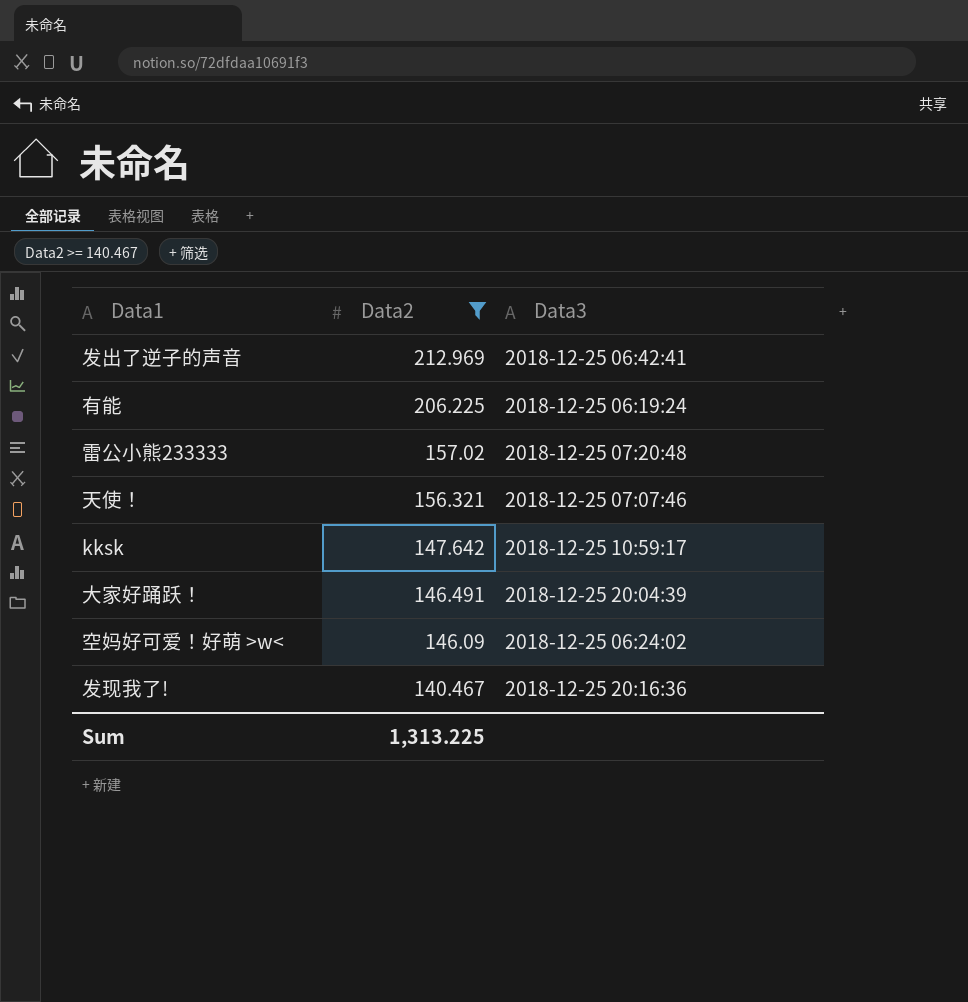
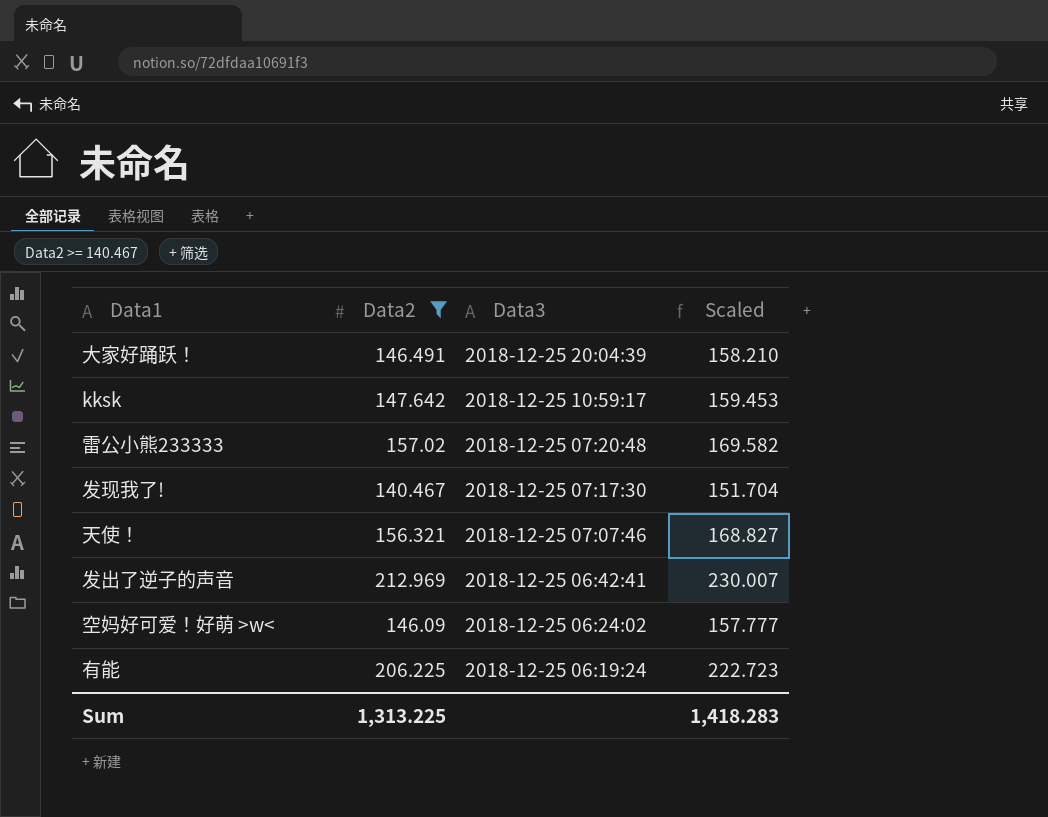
row order: Data2 descending -> Data3 descending
column Scaled | formula: none -> [Data2] * 1.08
发现我了! | Data3: 2018-12-25 20:16:36 -> 2018-12-25 07:17:30

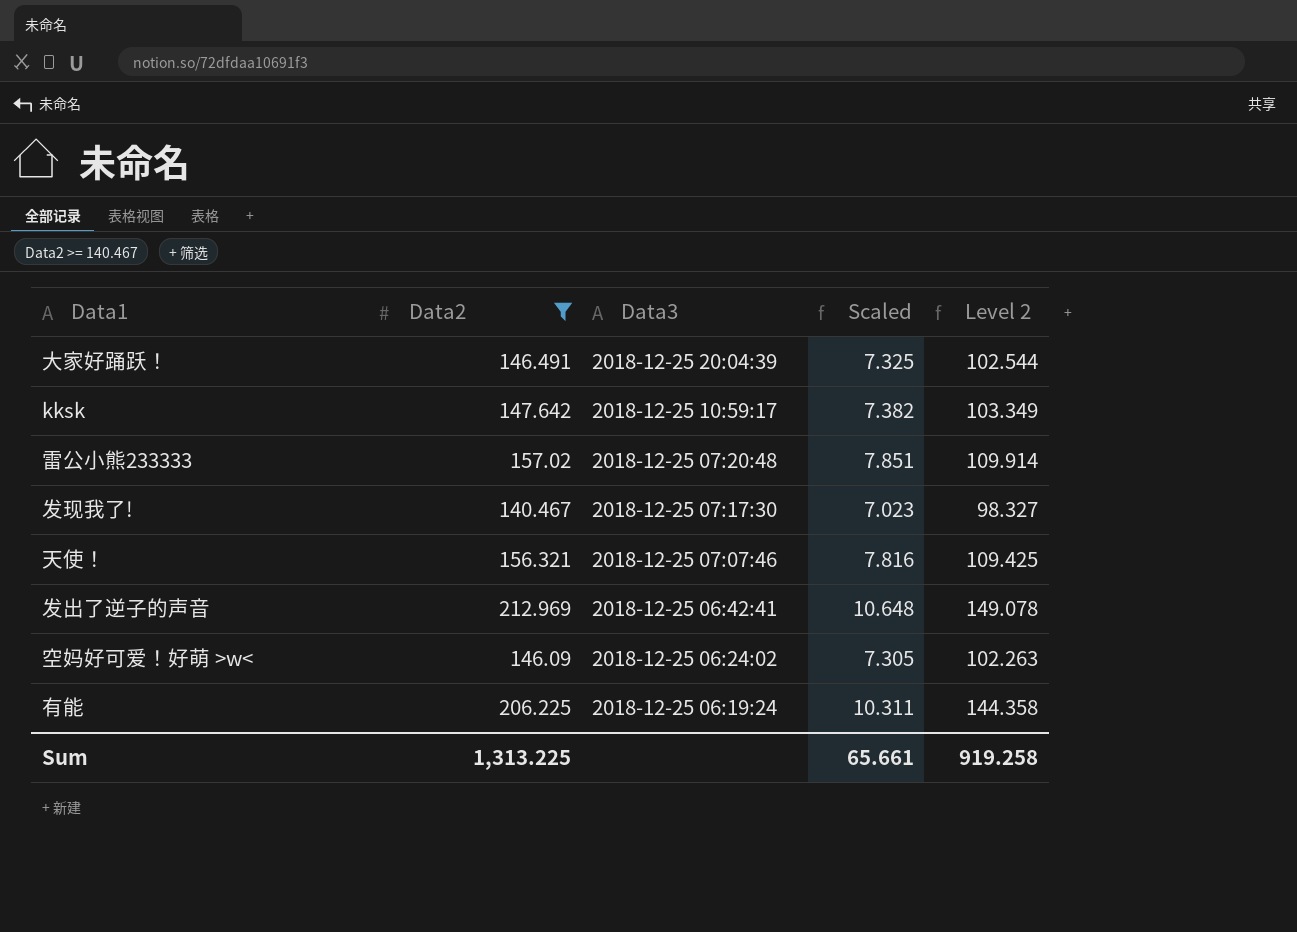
column Scaled | formula: [Data2] * 1.08 -> [Data2] * 0.05
column Level 2 | formula: none -> [Data2] * 0.7
Sum | Scaled: 1,418.283 -> 65.661

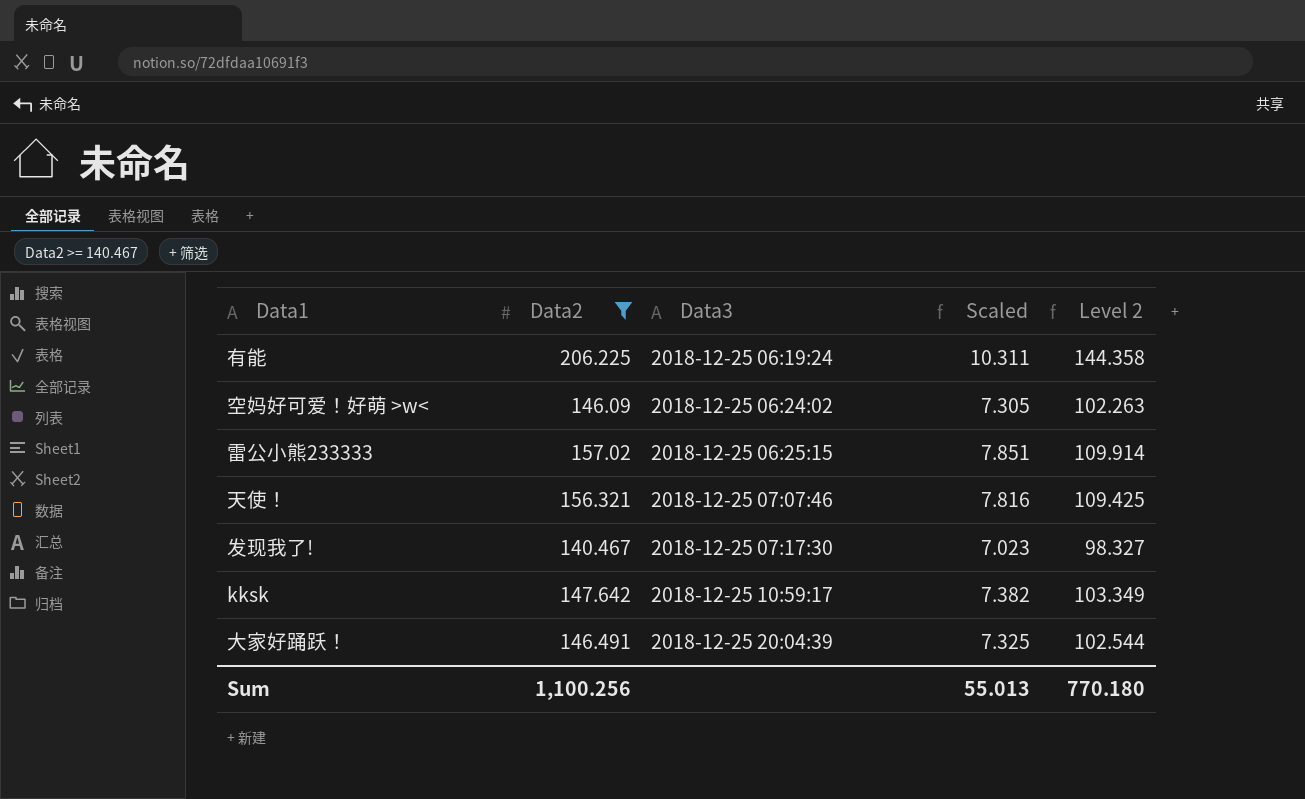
row order: Data3 descending -> Data3 ascending
row 发出了逆子的声音: 212.969 | 2018-12-25 06:42:41 | 10.648 | 149.078 -> none
雷公小熊233333 | Data3: 2018-12-25 07:20:48 -> 2018-12-25 06:25:15
Sum | Data2: 1,313.225 -> 1,100.256
Sum | Scaled: 65.661 -> 55.013
Sum | Level 2: 919.258 -> 770.180

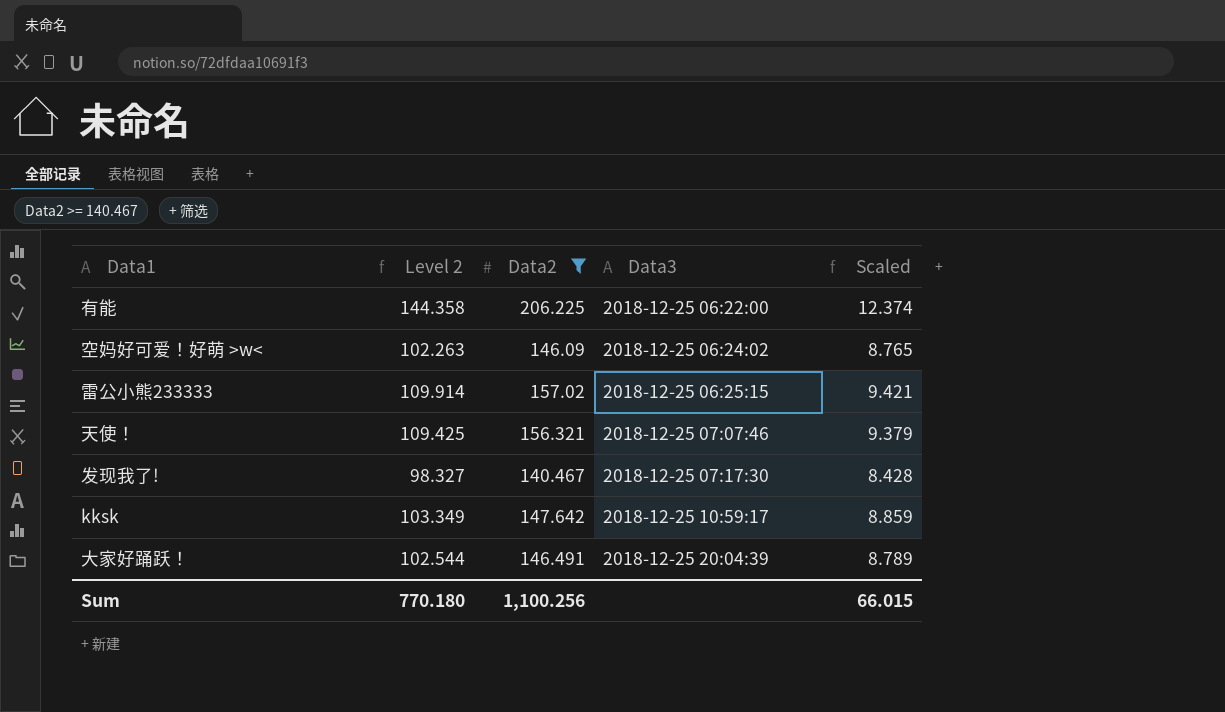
column Level 2 | position: 5 -> 2
column Scaled | formula: [Data2] * 0.05 -> [Data2] * 0.06
有能 | Data3: 2018-12-25 06:19:24 -> 2018-12-25 06:22:00
Sum | Scaled: 55.013 -> 66.015

